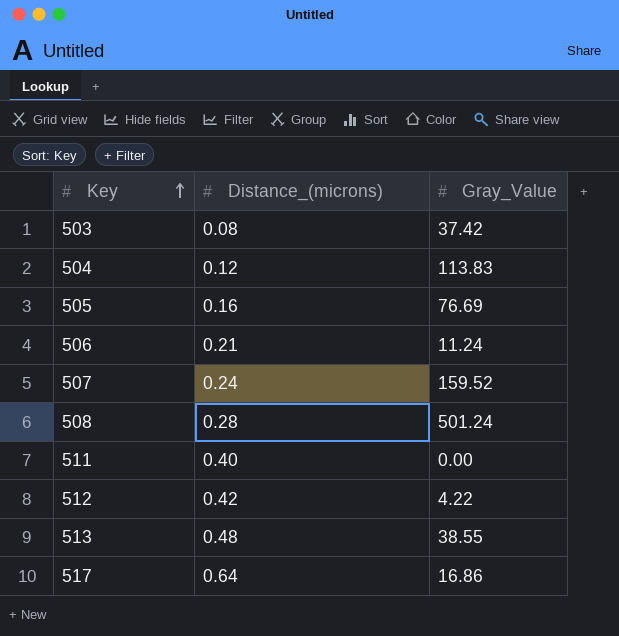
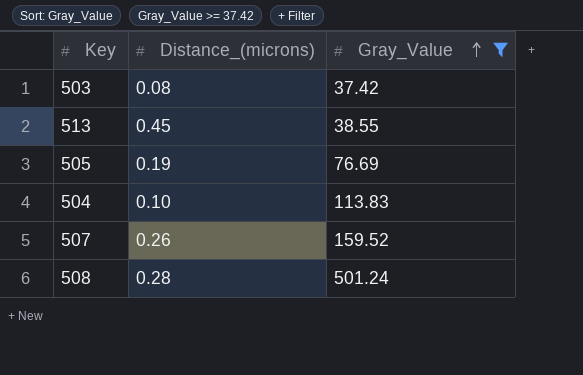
filter: none -> Gray_Value >= 37.42
row order: Key ascending -> Gray_Value ascending
513 | Distance_(microns): 0.48 -> 0.45
505 | Distance_(microns): 0.16 -> 0.19
504 | Distance_(microns): 0.12 -> 0.10
507 | Distance_(microns): 0.24 -> 0.26

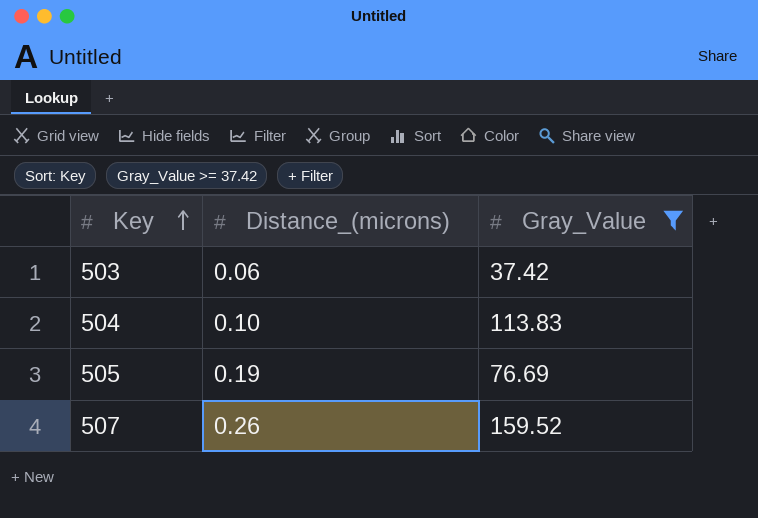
row order: Gray_Value ascending -> Key ascending
row 513: 0.45 | 38.55 -> none
row 508: 0.28 | 501.24 -> none
503 | Distance_(microns): 0.08 -> 0.06

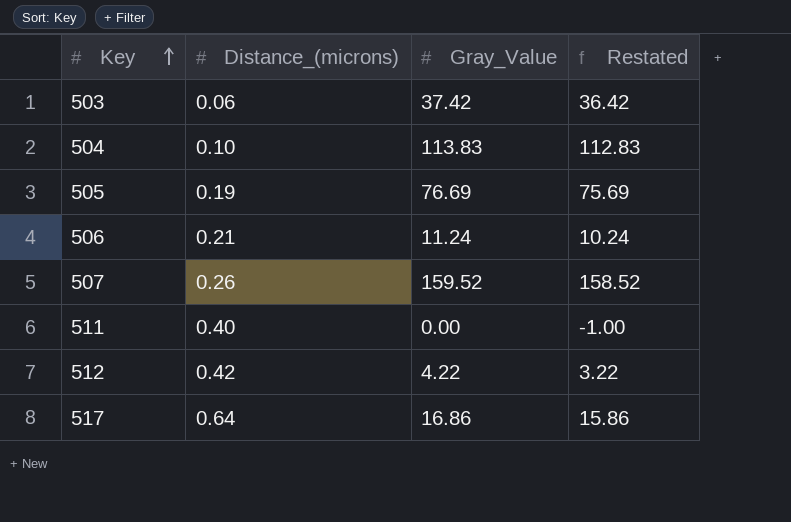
filter: Gray_Value >= 37.42 -> none
column Restated | formula: none -> [Gray_Value] - 1

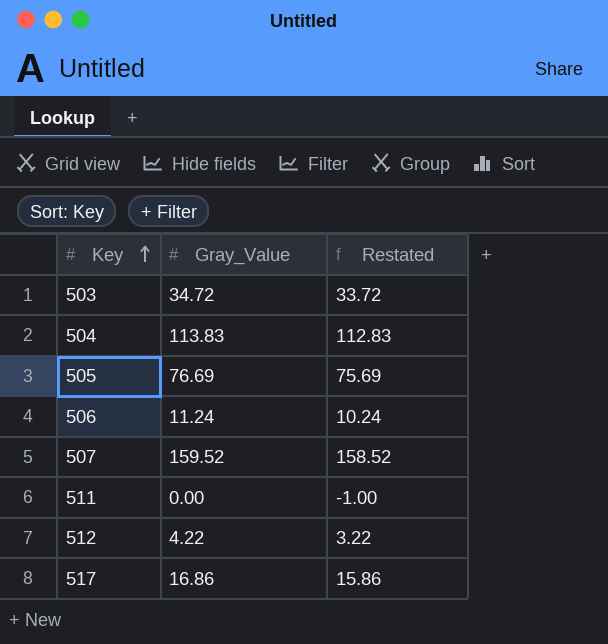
column Distance_(microns) | position: 2 -> none
503 | Gray_Value: 37.42 -> 34.72
503 | Restated: 36.42 -> 33.72

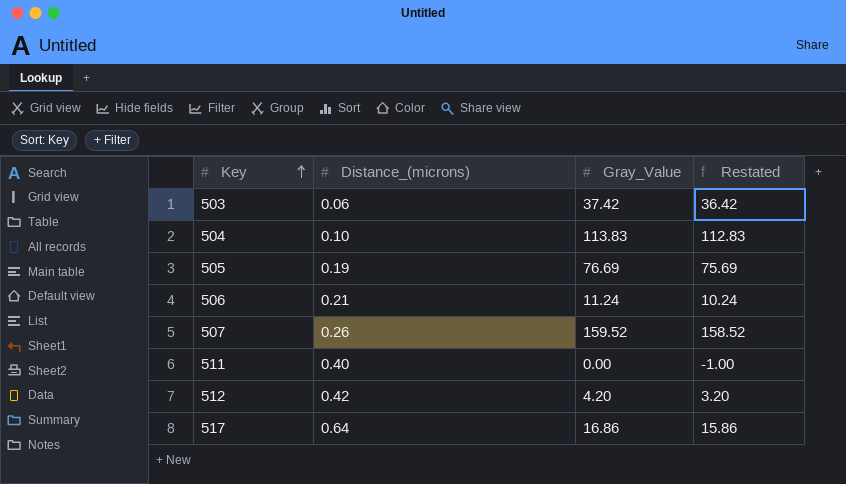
column Distance_(microns) | position: none -> 2
503 | Gray_Value: 34.72 -> 37.42
503 | Restated: 33.72 -> 36.42
512 | Gray_Value: 4.22 -> 4.20
512 | Restated: 3.22 -> 3.20

